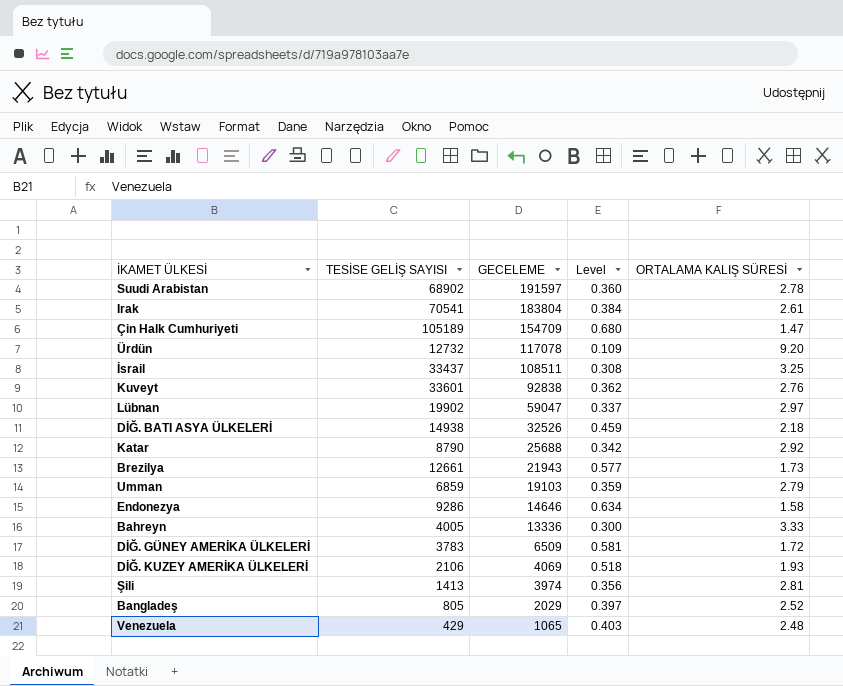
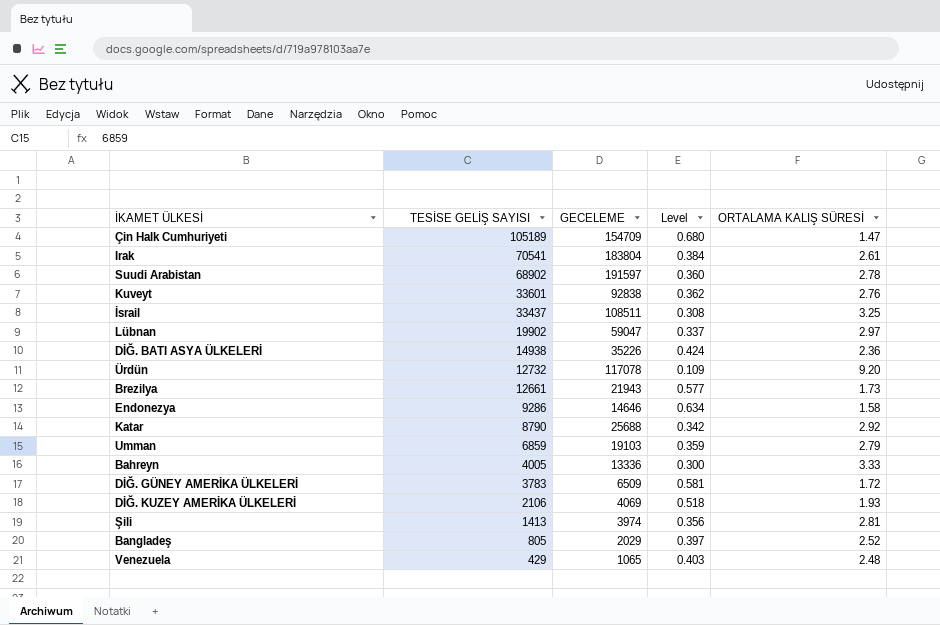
row order: GECELEME descending -> TESİSE GELİŞ SAYISI descending
DİĞ. BATI ASYA ÜLKELERİ | GECELEME: 32526 -> 35226
DİĞ. BATI ASYA ÜLKELERİ | Level: 0.459 -> 0.424
DİĞ. BATI ASYA ÜLKELERİ | ORTALAMA KALIŞ SÜRESİ: 2.18 -> 2.36

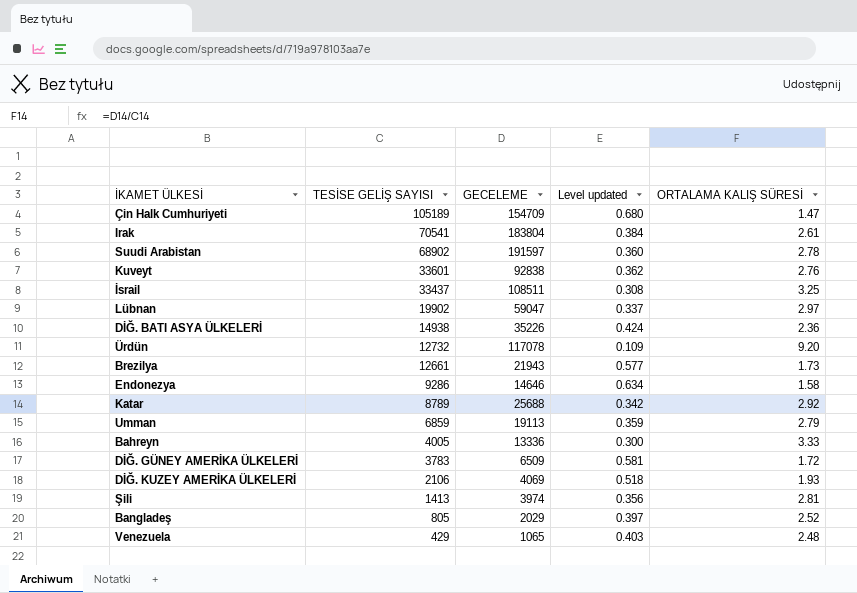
column name: Level -> Level updated
Katar | TESİSE GELİŞ SAYISI: 8790 -> 8789
Umman | GECELEME: 19103 -> 19113

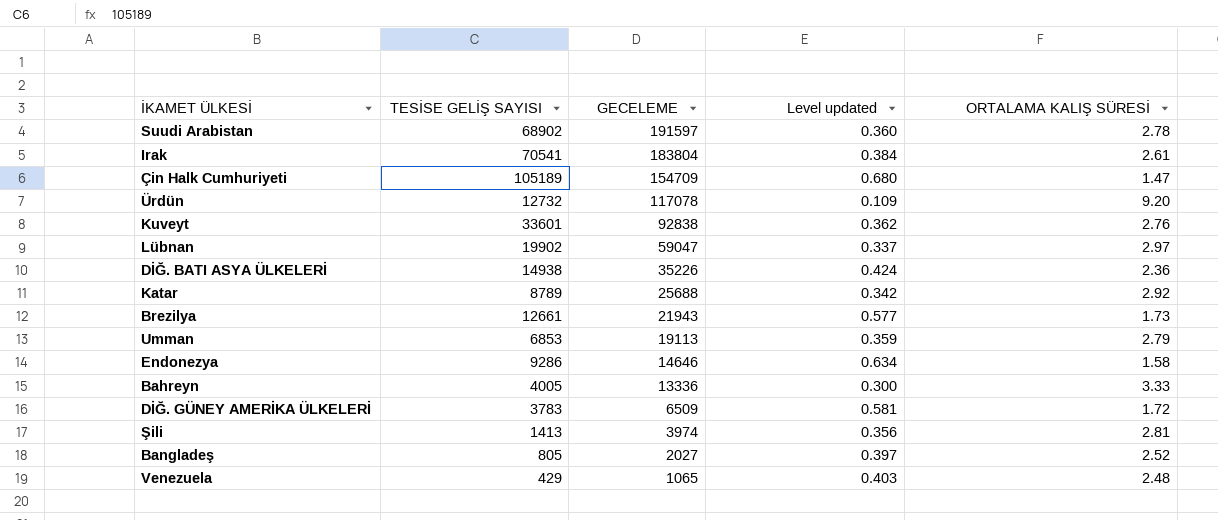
row order: TESİSE GELİŞ SAYISI descending -> GECELEME descending
row İsrail: 33437 | 108511 | 0.308 | 3.25 -> none
row DİĞ. KUZEY AMERİKA ÜLKELERİ: 2106 | 4069 | 0.518 | 1.93 -> none
Umman | TESİSE GELİŞ SAYISI: 6859 -> 6853
Bangladeş | GECELEME: 2029 -> 2027

